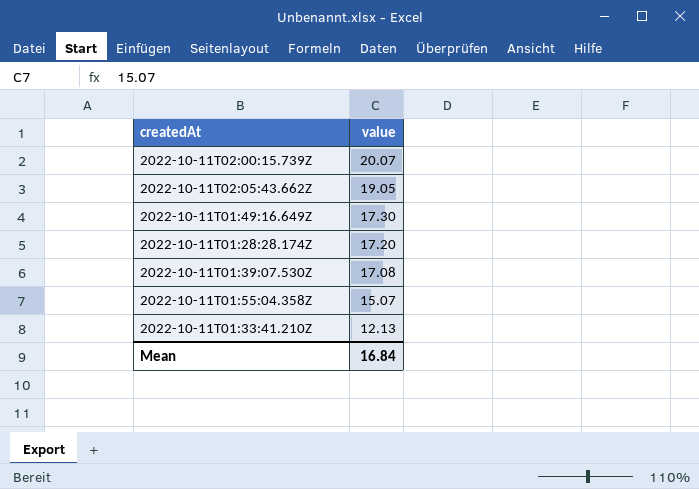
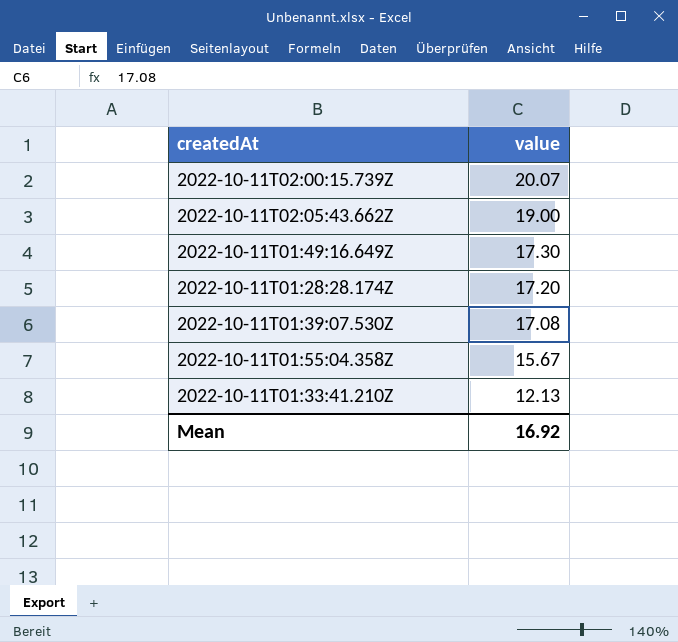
2022-10-11T02:05:43.662Z | value: 19.05 -> 19.00
2022-10-11T01:55:04.358Z | value: 15.07 -> 15.67
Mean | value: 16.84 -> 16.92

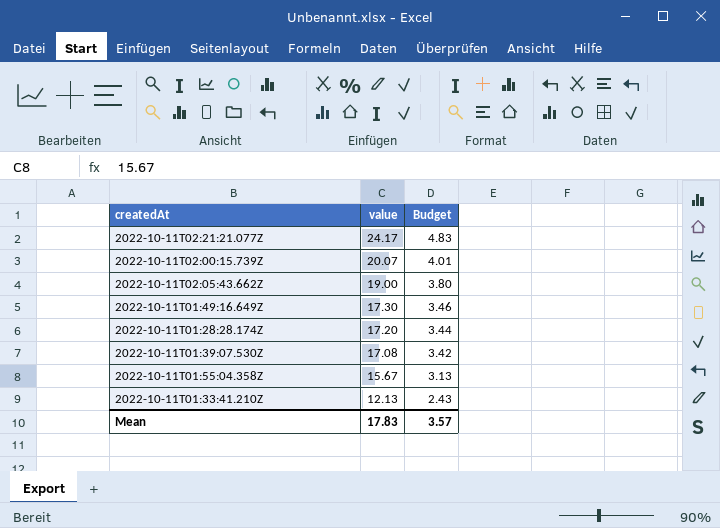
column Budget | formula: none -> [value] * 0.2
row 2022-10-11T02:21:21.077Z: none -> 24.17 | 4.83
Mean | value: 16.92 -> 17.83

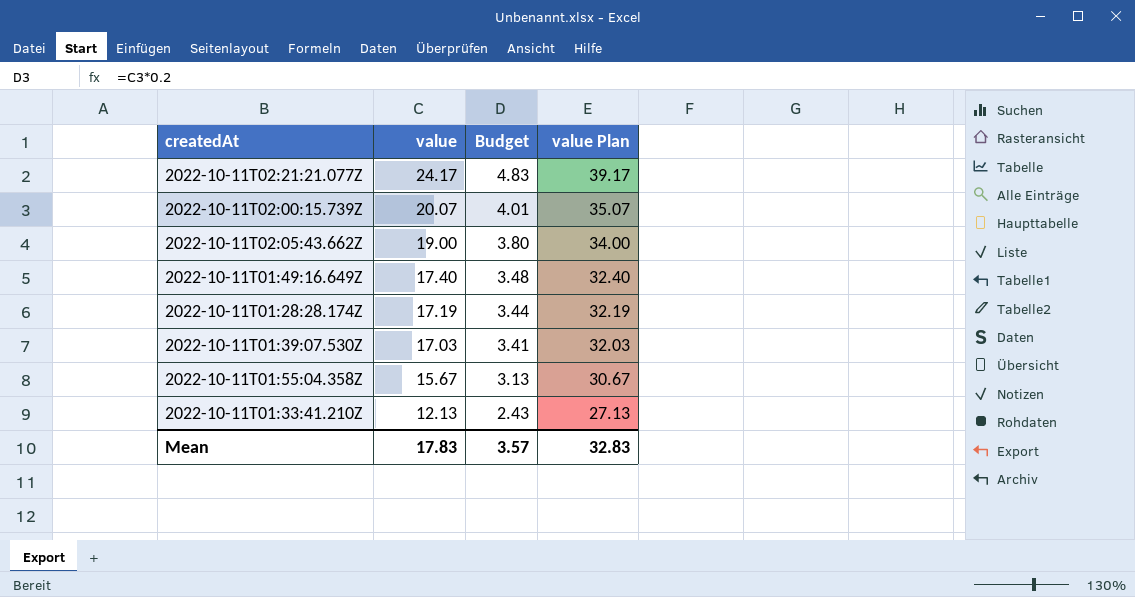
column value Plan | formula: none -> [value] + 15
2022-10-11T01:49:16.649Z | value: 17.30 -> 17.40
2022-10-11T01:49:16.649Z | Budget: 3.46 -> 3.48
2022-10-11T01:28:28.174Z | value: 17.20 -> 17.19
2022-10-11T01:39:07.530Z | value: 17.08 -> 17.03
2022-10-11T01:39:07.530Z | Budget: 3.42 -> 3.41

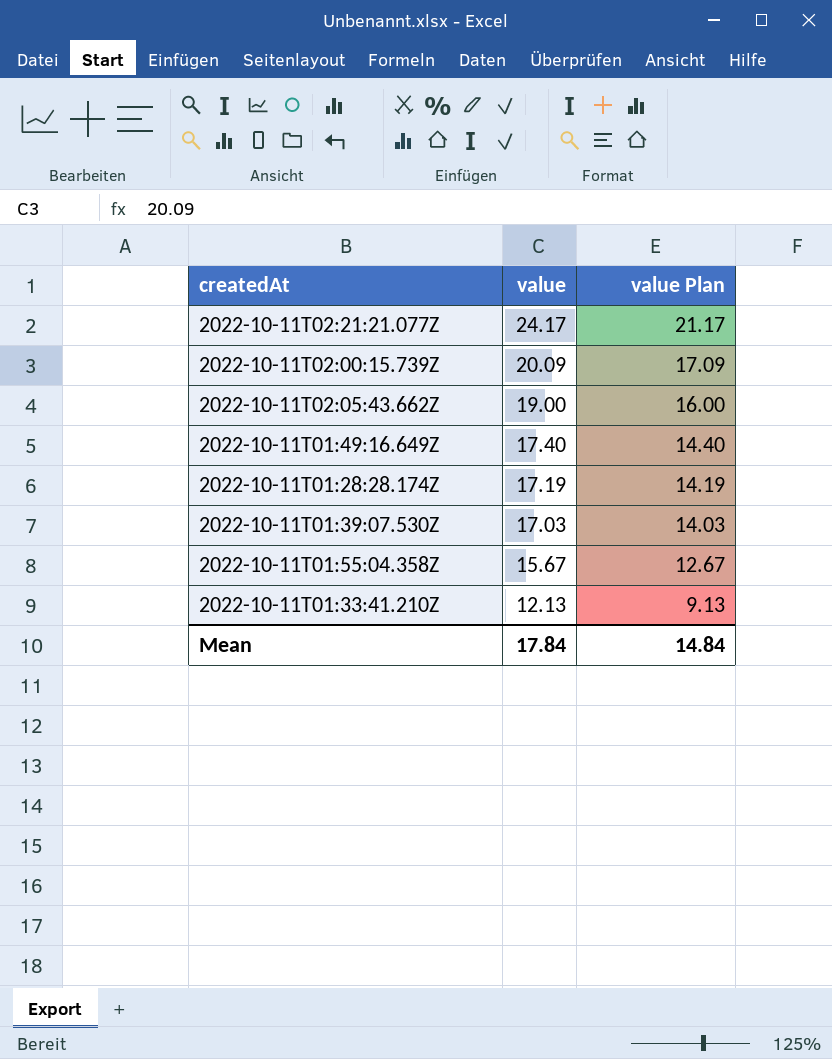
column Budget | formula: [value] * 0.2 -> none
column value Plan | formula: [value] + 15 -> [value] - 3
2022-10-11T02:00:15.739Z | value: 20.07 -> 20.09
Mean | value: 17.83 -> 17.84
Mean | value Plan: 32.83 -> 14.84

